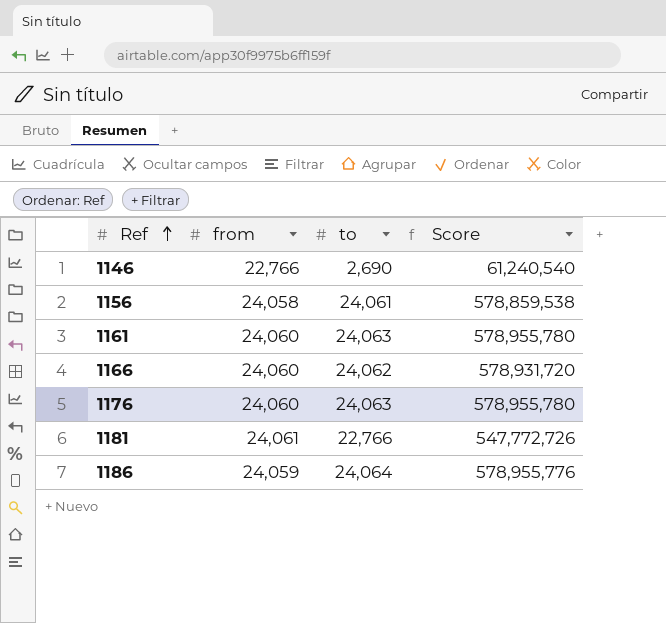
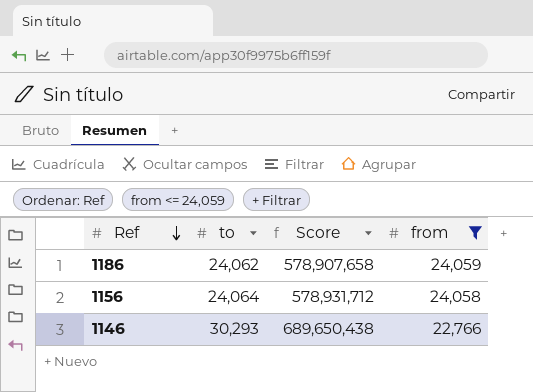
filter: none -> from <= 24,059
row order: Ref ascending -> Ref descending
column from | position: 2 -> 4
1186 | to: 24,064 -> 24,062
1186 | Score: 578,955,776 -> 578,907,658
1156 | to: 24,061 -> 24,064
1156 | Score: 578,859,538 -> 578,931,712
1146 | to: 2,690 -> 30,293
1146 | Score: 61,240,540 -> 689,650,438

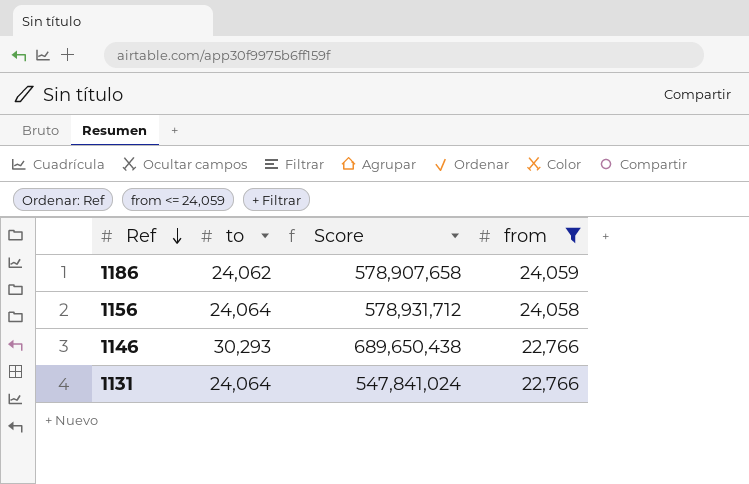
row 1131: none -> 24,064 | 547,841,024 | 22,766

